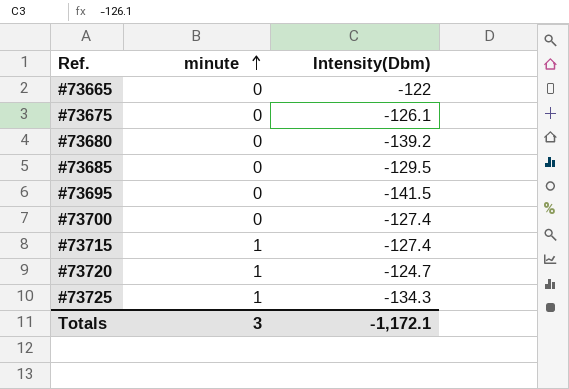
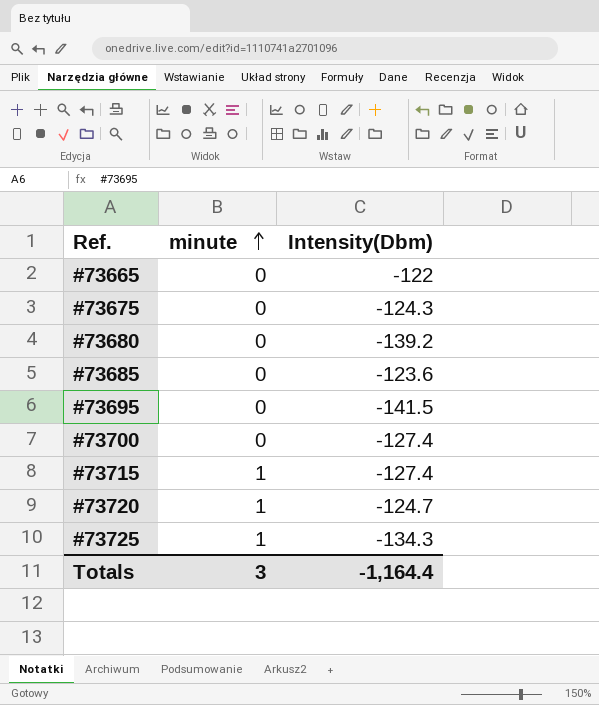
#73675 | Intensity(Dbm): -126.1 -> -124.3
#73685 | Intensity(Dbm): -129.5 -> -123.6
Totals | Intensity(Dbm): -1,172.1 -> -1,164.4

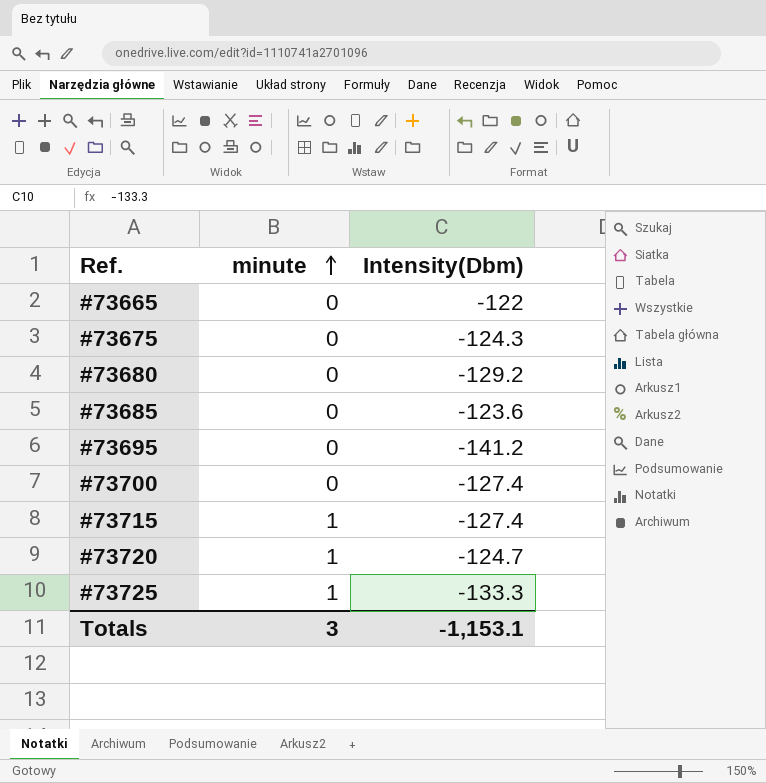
#73680 | Intensity(Dbm): -139.2 -> -129.2
#73695 | Intensity(Dbm): -141.5 -> -141.2
#73725 | Intensity(Dbm): -134.3 -> -133.3
Totals | Intensity(Dbm): -1,164.4 -> -1,153.1

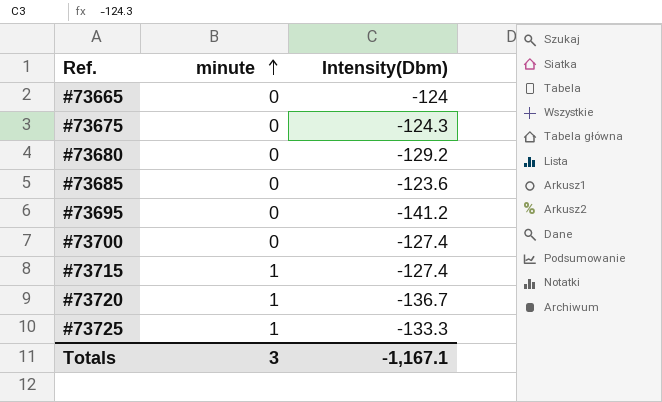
#73665 | Intensity(Dbm): -122 -> -124
#73720 | Intensity(Dbm): -124.7 -> -136.7
Totals | Intensity(Dbm): -1,153.1 -> -1,167.1

